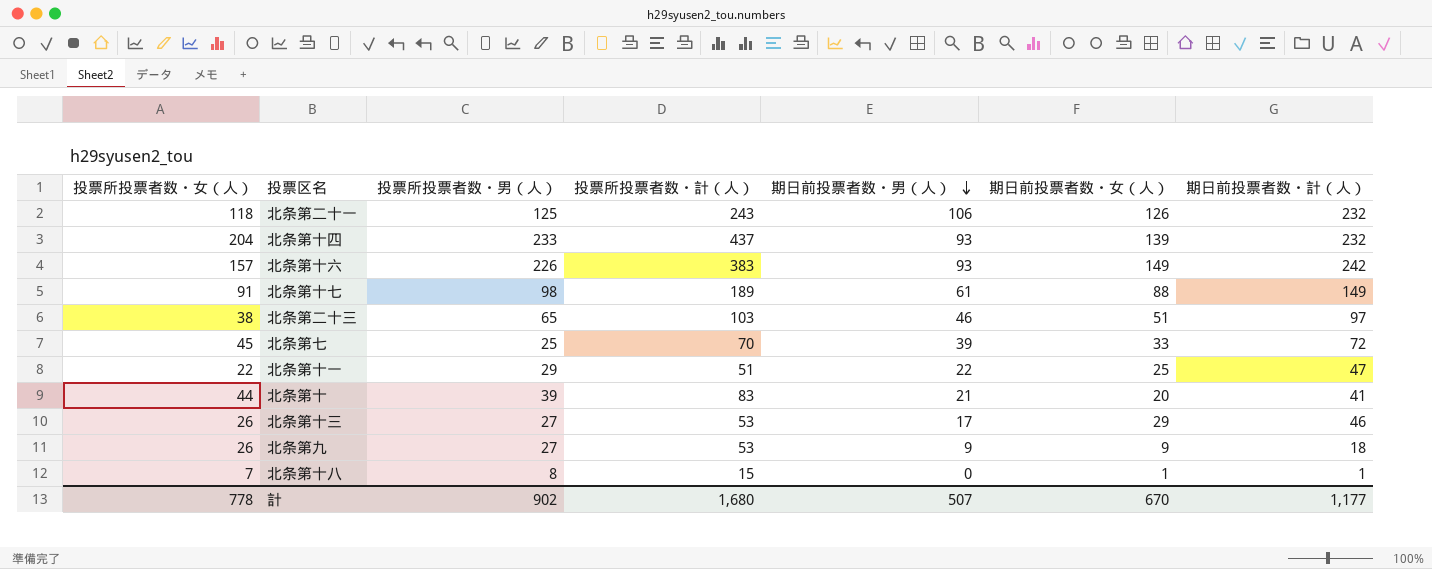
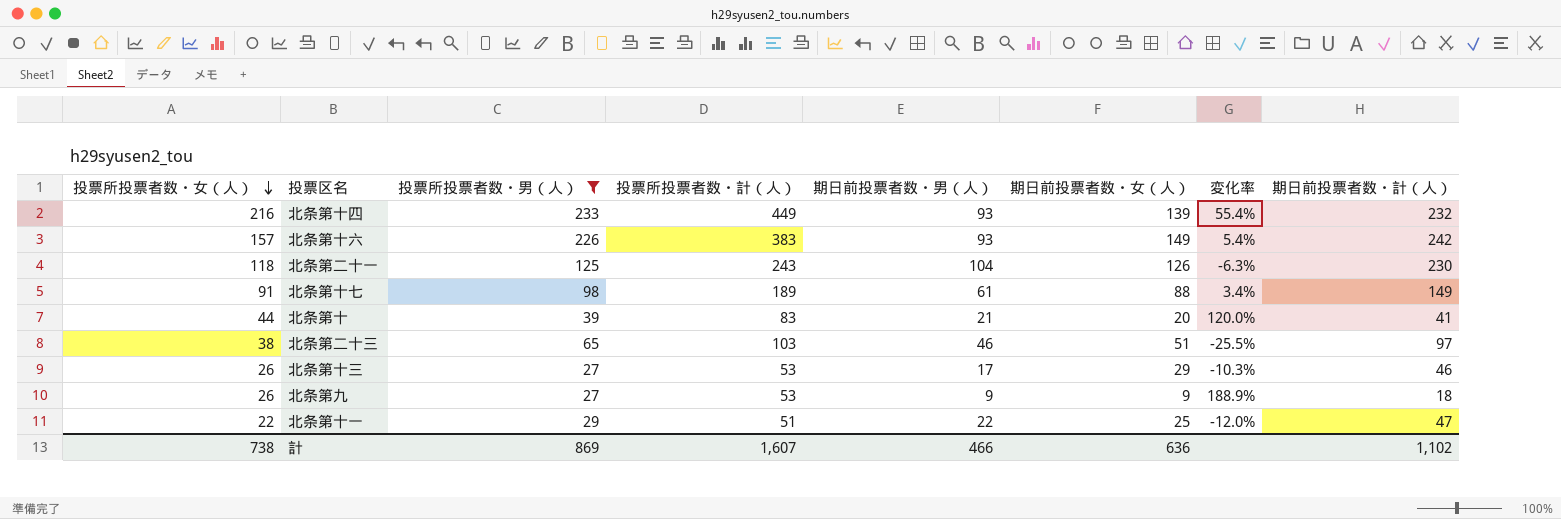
filter: none -> 投票所投票者数・男（人） >= 27
row order: 期日前投票者数・男（人） descending -> 投票所投票者数・女（人） descending
column 変化率 | formula: none -> ([投票所投票者数・女（人）] - [期日前投票者数・女（人）]) / [期日前投票者数・女（人）]
北条第十四 | 投票所投票者数・女（人）: 204 -> 216
北条第十四 | 投票所投票者数・計（人）: 437 -> 449
北条第二十一 | 期日前投票者数・男（人）: 106 -> 104
北条第二十一 | 期日前投票者数・計（人）: 232 -> 230
計 | 投票所投票者数・女（人）: 778 -> 738
計 | 投票所投票者数・男（人）: 902 -> 869
計 | 投票所投票者数・計（人）: 1,680 -> 1,607
計 | 期日前投票者数・男（人）: 507 -> 466
計 | 期日前投票者数・女（人）: 670 -> 636
計 | 期日前投票者数・計（人）: 1,177 -> 1,102

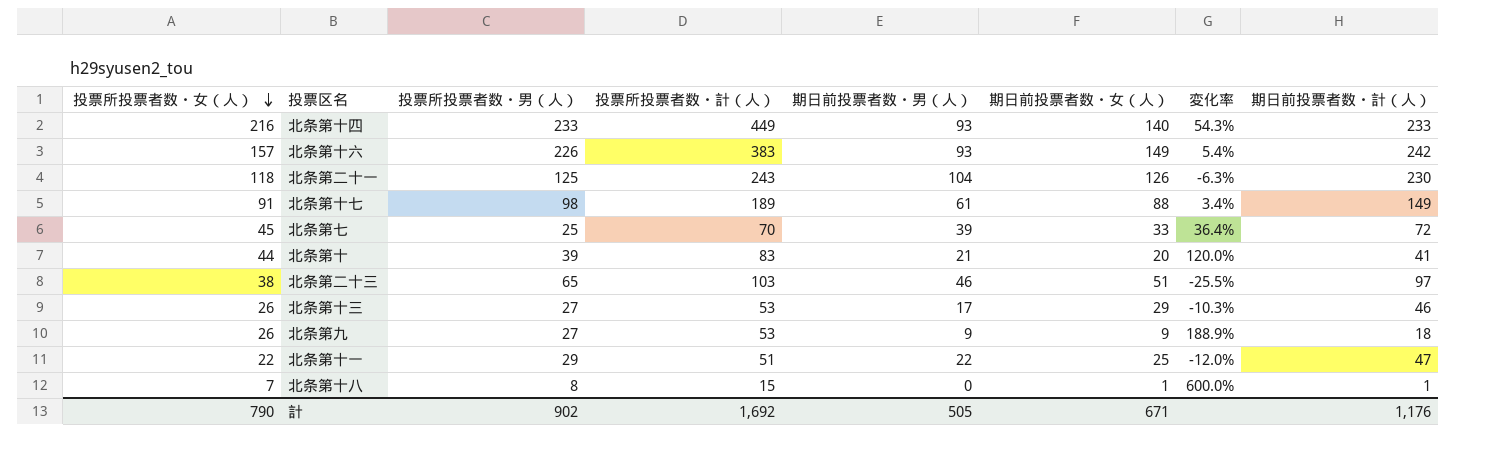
filter: 投票所投票者数・男（人） >= 27 -> none
北条第十四 | 期日前投票者数・女（人）: 139 -> 140
北条第十四 | 変化率: 55.4% -> 54.3%
北条第十四 | 期日前投票者数・計（人）: 232 -> 233
計 | 投票所投票者数・女（人）: 738 -> 790
計 | 投票所投票者数・男（人）: 869 -> 902
計 | 投票所投票者数・計（人）: 1,607 -> 1,692
計 | 期日前投票者数・男（人）: 466 -> 505
計 | 期日前投票者数・女（人）: 636 -> 671
計 | 期日前投票者数・計（人）: 1,102 -> 1,176

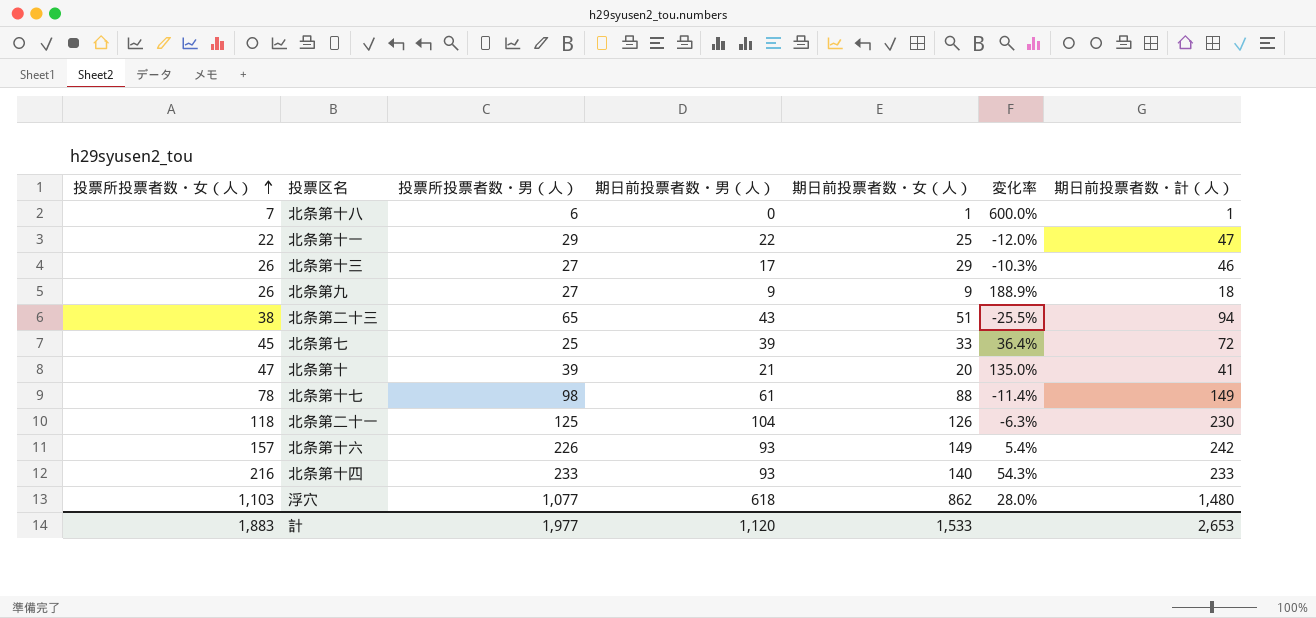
row order: 投票所投票者数・女（人） descending -> 投票所投票者数・女（人） ascending
column 投票所投票者数・計（人） | formula: [投票所投票者数・女（人）] + [投票所投票者数・男（人）] -> none
北条第十八 | 投票所投票者数・男（人）: 8 -> 6
北条第二十三 | 期日前投票者数・男（人）: 46 -> 43
北条第二十三 | 期日前投票者数・計（人）: 97 -> 94
北条第十 | 投票所投票者数・女（人）: 44 -> 47
北条第十 | 変化率: 120.0% -> 135.0%
北条第十七 | 投票所投票者数・女（人）: 91 -> 78
北条第十七 | 変化率: 3.4% -> -11.4%
row 浮穴: none -> 1,103 | 1,077 | 618 | 862 | 28.0% | 1,480
計 | 投票所投票者数・女（人）: 790 -> 1,883
計 | 投票所投票者数・男（人）: 902 -> 1,977
計 | 期日前投票者数・男（人）: 505 -> 1,120
計 | 期日前投票者数・女（人）: 671 -> 1,533
計 | 期日前投票者数・計（人）: 1,176 -> 2,653

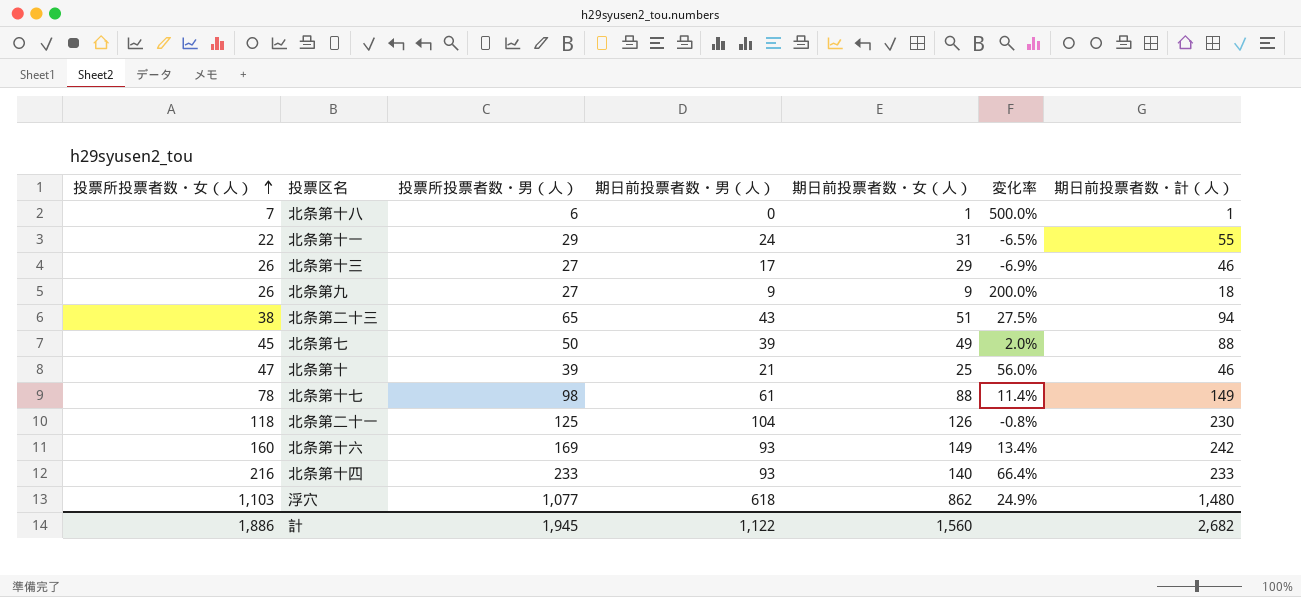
column 変化率 | formula: ([投票所投票者数・女（人）] - [期日前投票者数・女（人）]) / [期日前投票者数・女（人）] -> ([投票所投票者数・男（人）] - [期日前投票者数・女（人）]) / [期日前投票者数・女（人）]
北条第十一 | 期日前投票者数・男（人）: 22 -> 24
北条第十一 | 期日前投票者数・女（人）: 25 -> 31
北条第十一 | 期日前投票者数・計（人）: 47 -> 55
北条第七 | 投票所投票者数・男（人）: 25 -> 50
北条第七 | 期日前投票者数・女（人）: 33 -> 49
北条第七 | 期日前投票者数・計（人）: 72 -> 88
北条第十 | 期日前投票者数・女（人）: 20 -> 25
北条第十 | 期日前投票者数・計（人）: 41 -> 46
北条第十六 | 投票所投票者数・女（人）: 157 -> 160
北条第十六 | 投票所投票者数・男（人）: 226 -> 169
計 | 投票所投票者数・女（人）: 1,883 -> 1,886
計 | 投票所投票者数・男（人）: 1,977 -> 1,945
計 | 期日前投票者数・男（人）: 1,120 -> 1,122
計 | 期日前投票者数・女（人）: 1,533 -> 1,560
計 | 期日前投票者数・計（人）: 2,653 -> 2,682

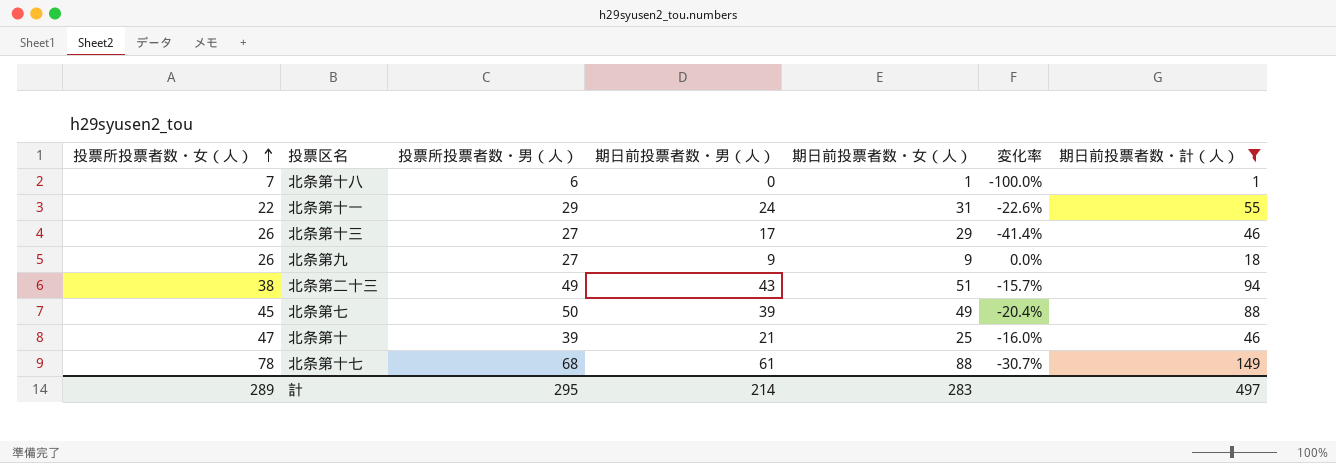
filter: none -> 期日前投票者数・計（人） <= 149
column 変化率 | formula: ([投票所投票者数・男（人）] - [期日前投票者数・女（人）]) / [期日前投票者数・女（人）] -> ([期日前投票者数・男（人）] - [期日前投票者数・女（人）]) / [期日前投票者数・女（人）]
北条第二十三 | 投票所投票者数・男（人）: 65 -> 49
北条第十七 | 投票所投票者数・男（人）: 98 -> 68
計 | 投票所投票者数・女（人）: 1,886 -> 289
計 | 投票所投票者数・男（人）: 1,945 -> 295
計 | 期日前投票者数・男（人）: 1,122 -> 214
計 | 期日前投票者数・女（人）: 1,560 -> 283
計 | 期日前投票者数・計（人）: 2,682 -> 497

